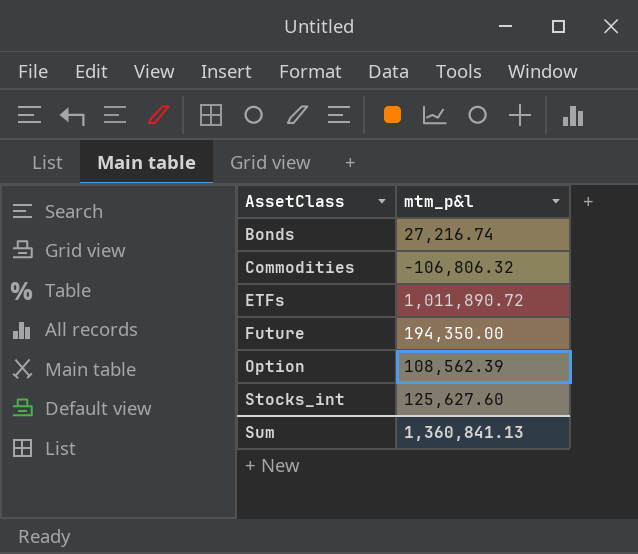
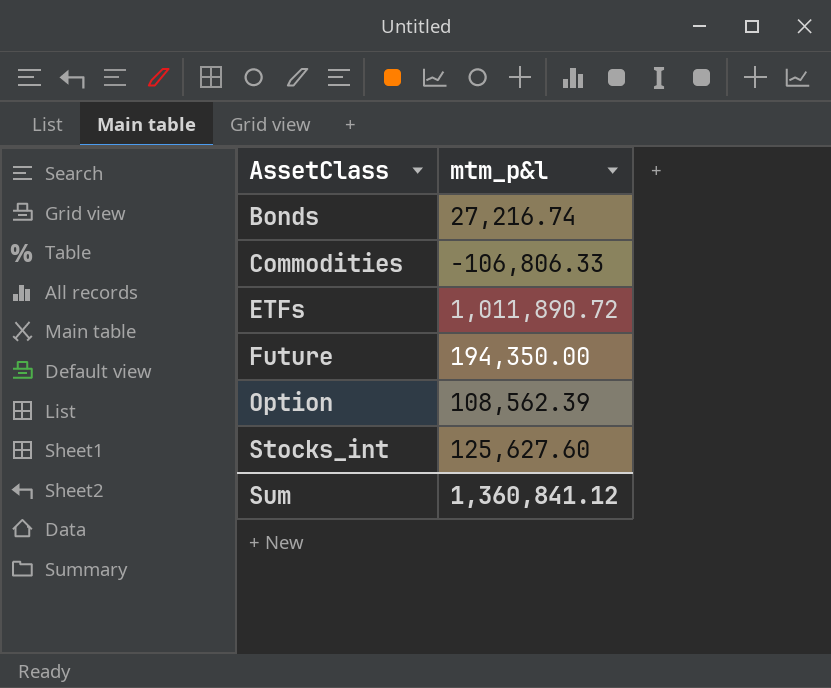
Commodities | mtm_p&l: -106,806.32 -> -106,806.33
Sum | mtm_p&l: 1,360,841.13 -> 1,360,841.12

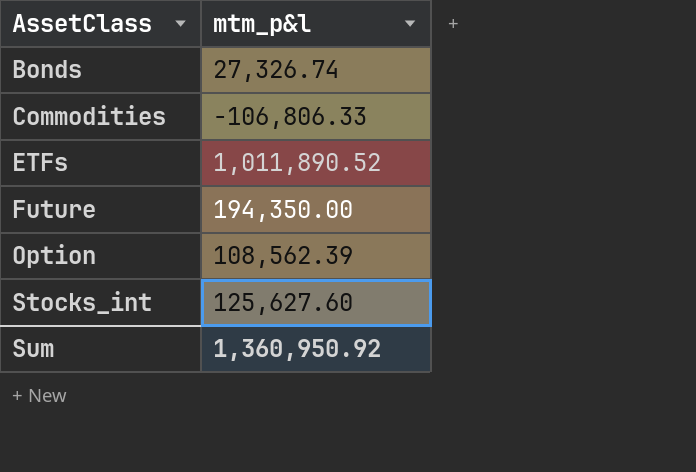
Bonds | mtm_p&l: 27,216.74 -> 27,326.74
ETFs | mtm_p&l: 1,011,890.72 -> 1,011,890.52
Sum | mtm_p&l: 1,360,841.12 -> 1,360,950.92

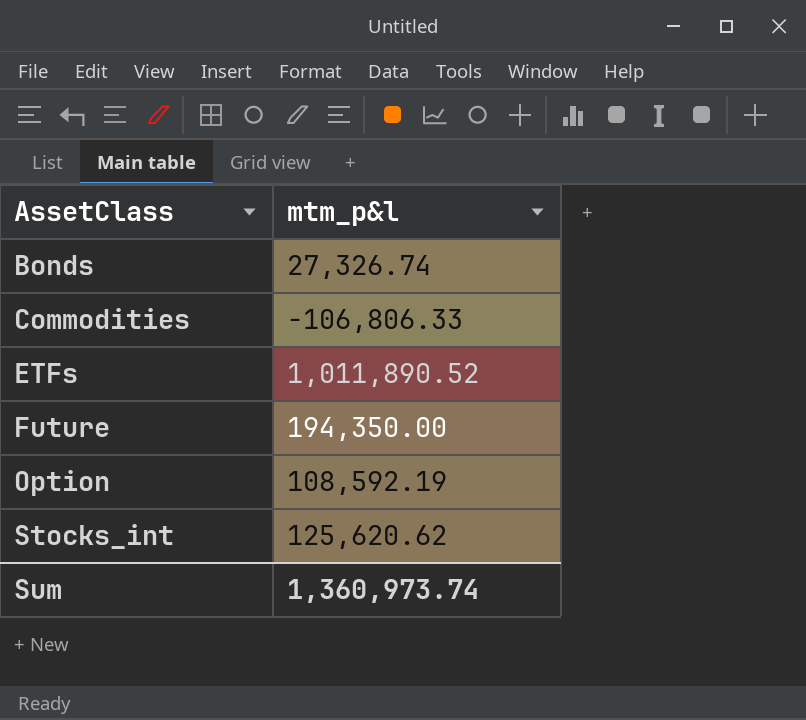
Option | mtm_p&l: 108,562.39 -> 108,592.19
Stocks_int | mtm_p&l: 125,627.60 -> 125,620.62
Sum | mtm_p&l: 1,360,950.92 -> 1,360,973.74

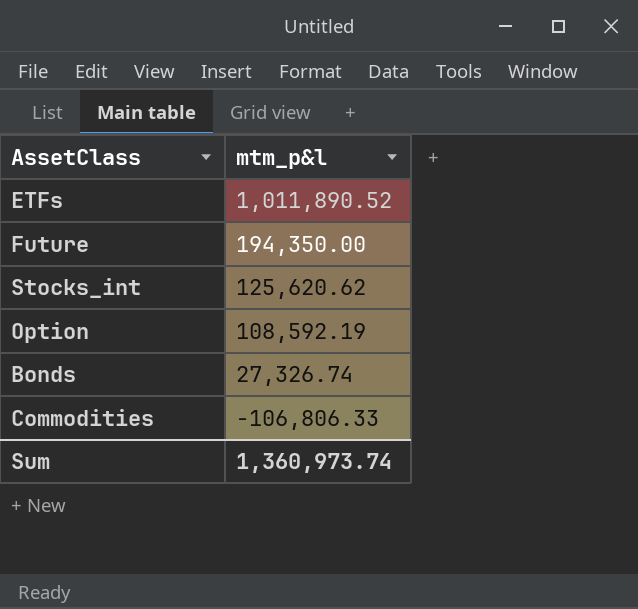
row order: AssetClass ascending -> mtm_p&l descending

